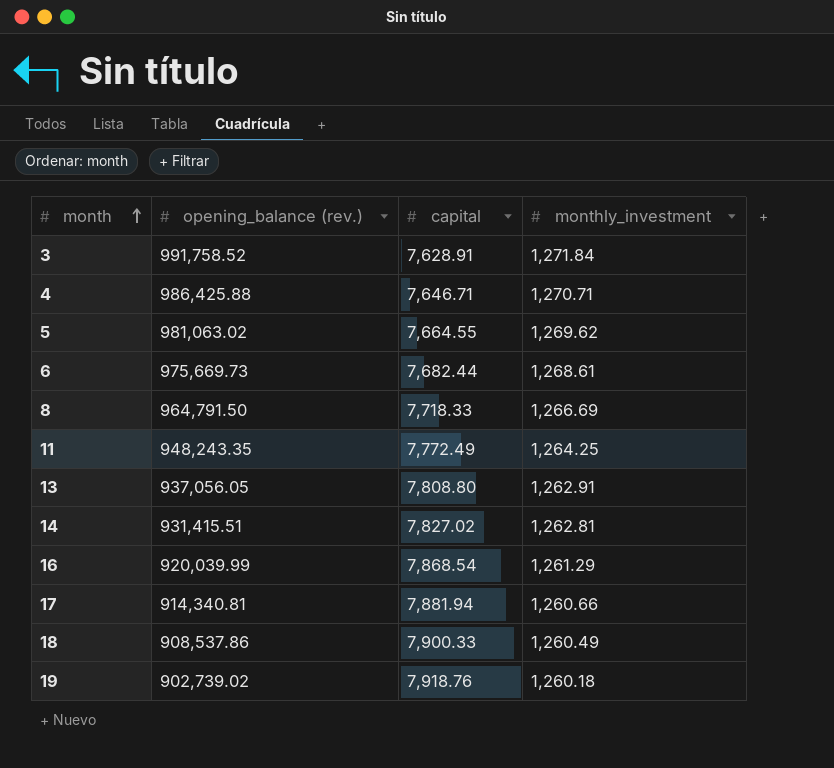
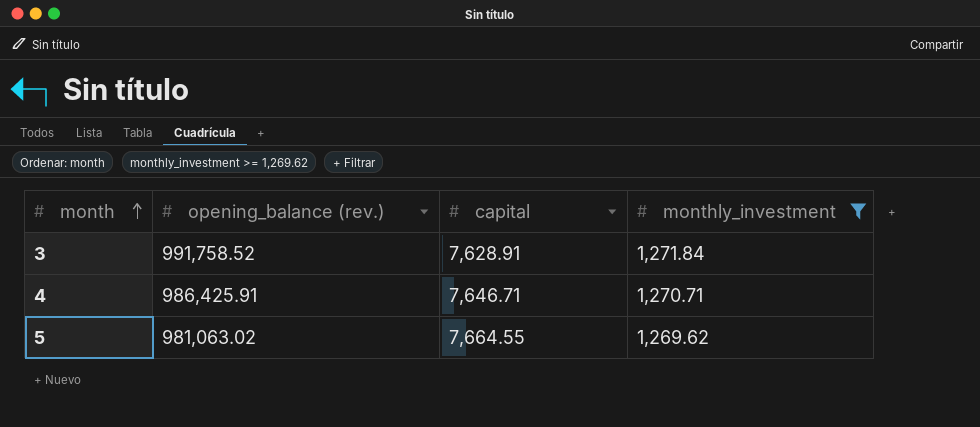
filter: none -> monthly_investment >= 1,269.62
4 | opening_balance (rev.): 986,425.88 -> 986,425.91

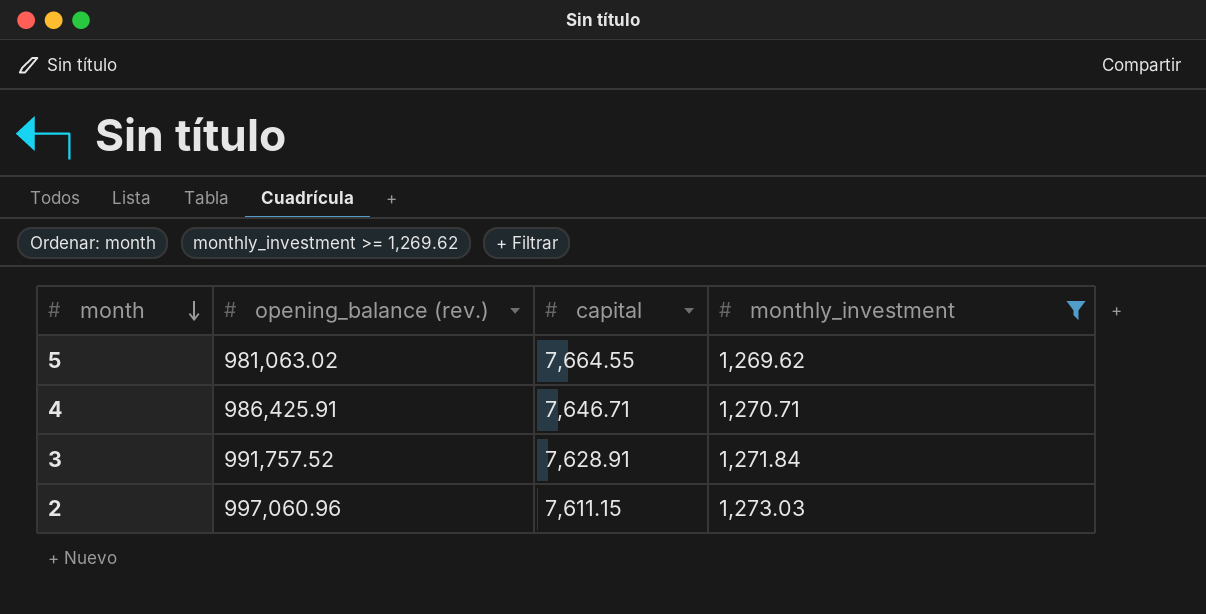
row order: month ascending -> month descending
3 | opening_balance (rev.): 991,758.52 -> 991,757.52
row 2: none -> 997,060.96 | 7,611.15 | 1,273.03

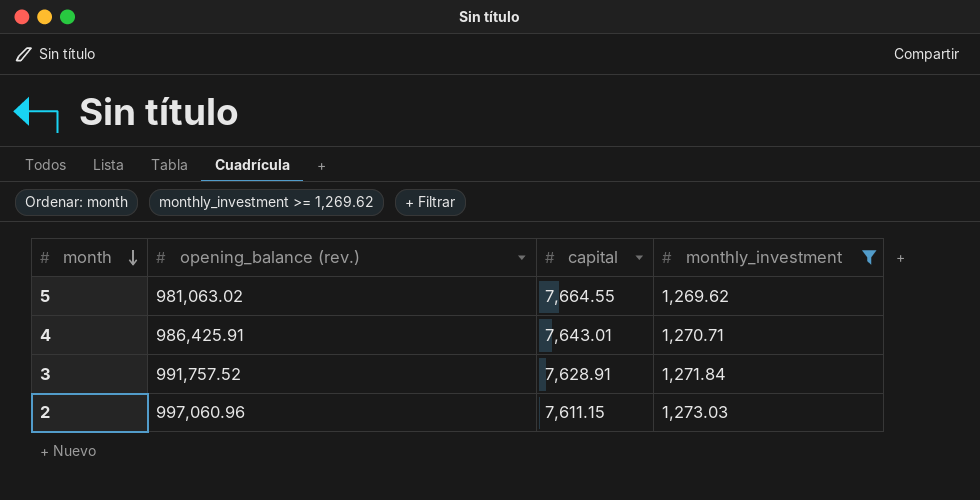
4 | capital: 7,646.71 -> 7,643.01

